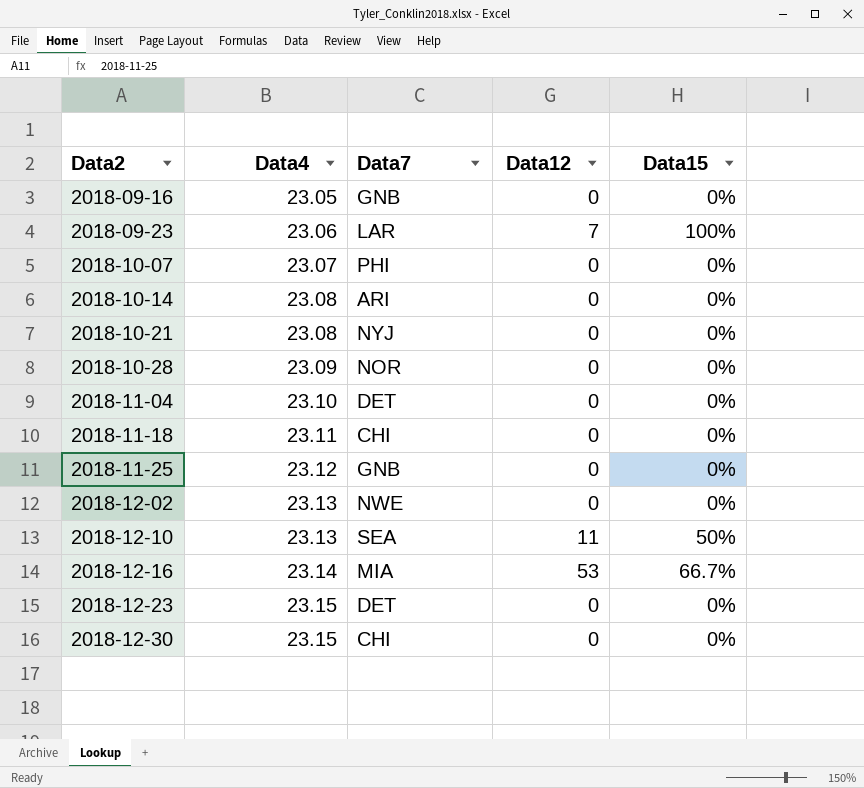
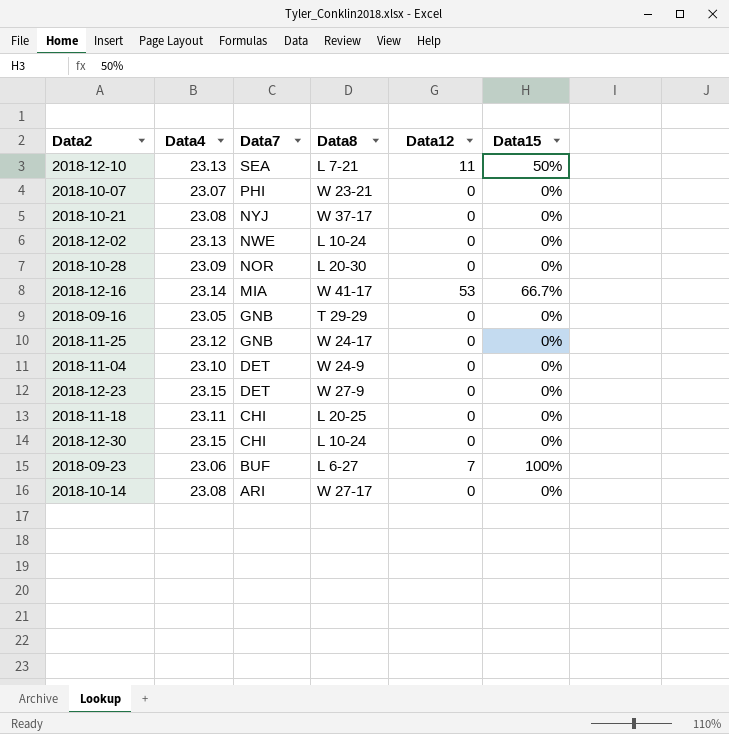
row order: Data2 ascending -> Data7 descending
column Data8 | position: none -> 4
2018-09-23 | Data7: LAR -> BUF

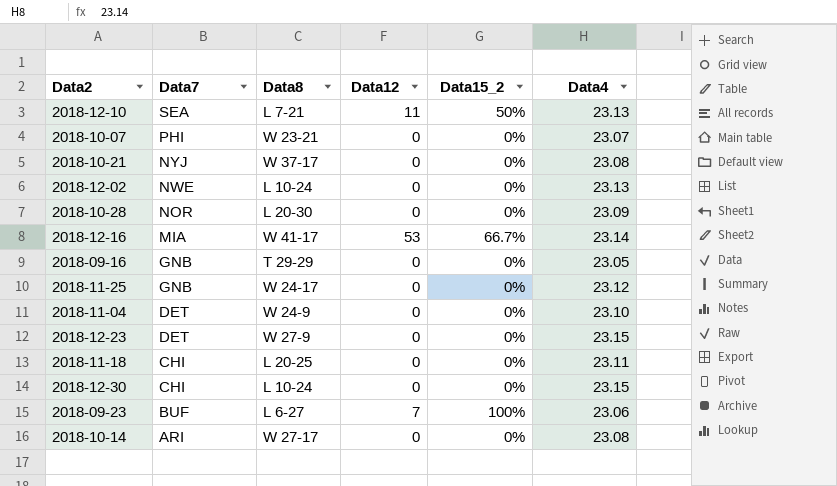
column name: Data15 -> Data15_2
column Data4 | position: 2 -> 6

